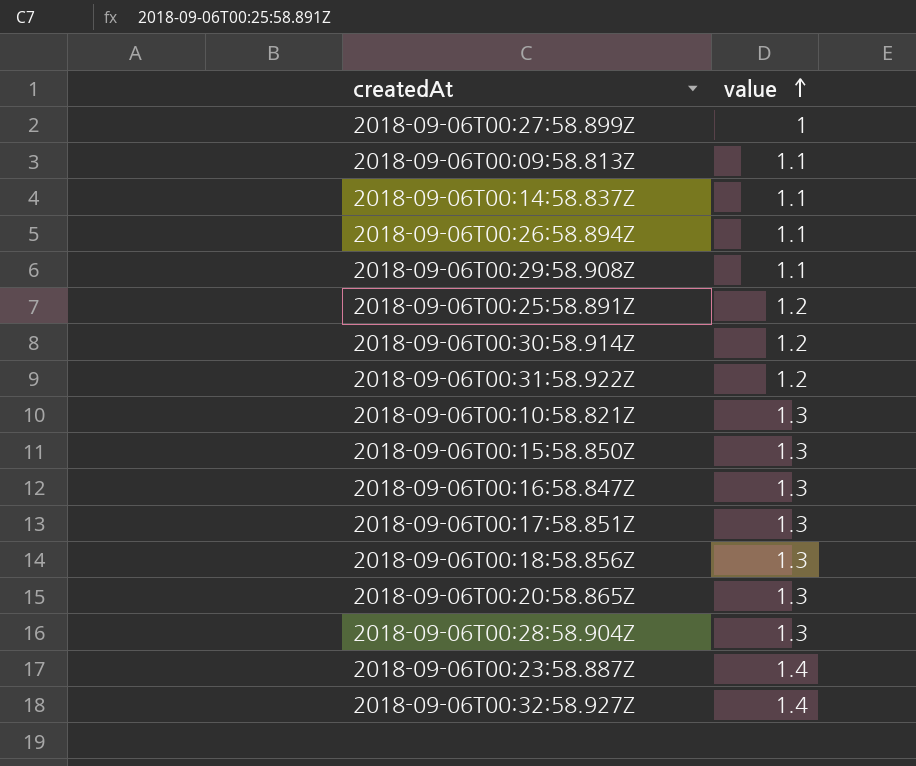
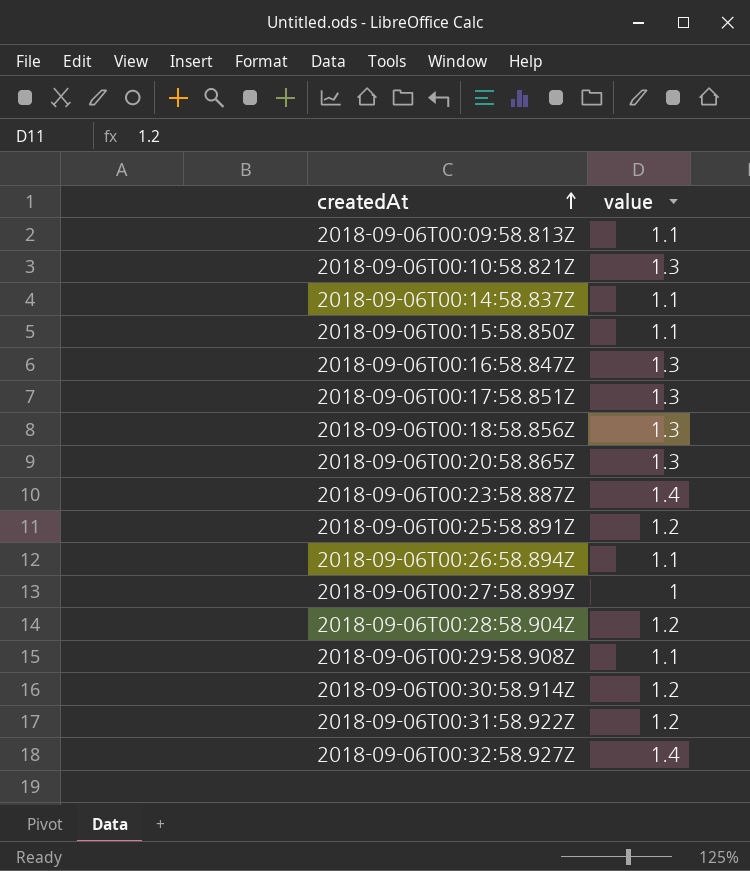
row order: value ascending -> createdAt ascending
2018-09-06T00:15:58.850Z | value: 1.3 -> 1.1
2018-09-06T00:28:58.904Z | value: 1.3 -> 1.2

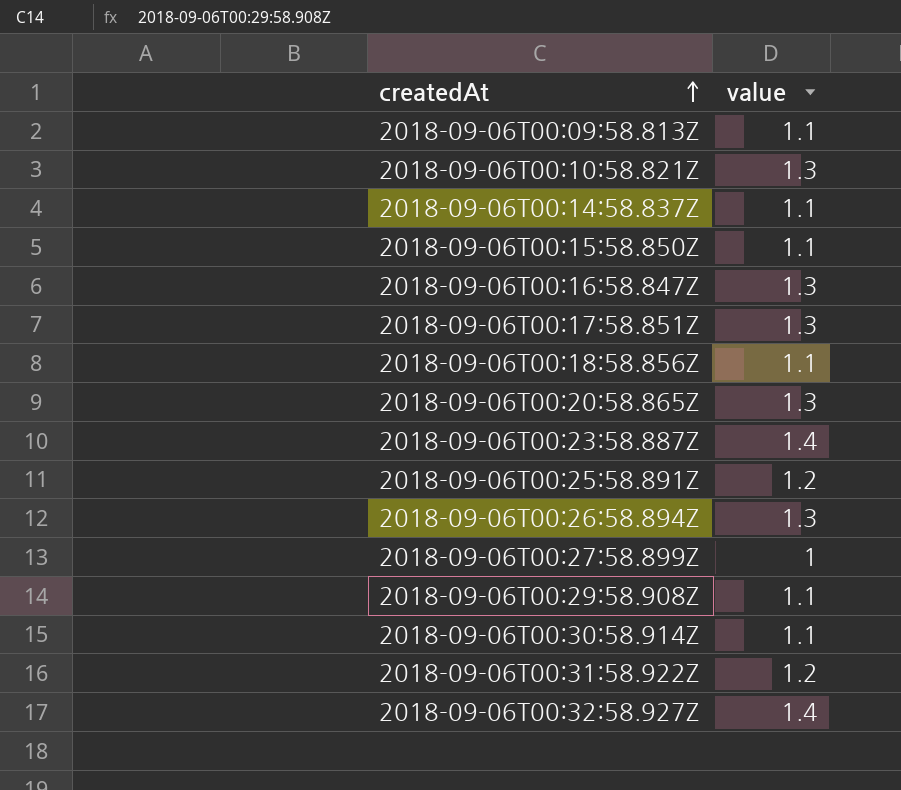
row 2018-09-06T00:28:58.904Z: 1.2 -> none
2018-09-06T00:18:58.856Z | value: 1.3 -> 1.1
2018-09-06T00:26:58.894Z | value: 1.1 -> 1.3
2018-09-06T00:30:58.914Z | value: 1.2 -> 1.1

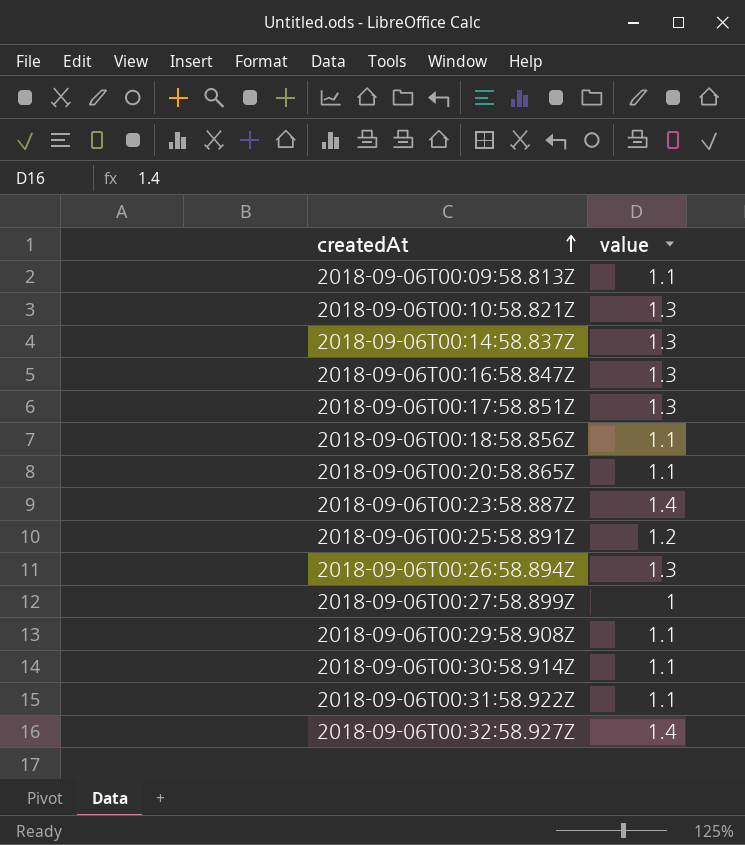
row 2018-09-06T00:15:58.850Z: 1.1 -> none
2018-09-06T00:14:58.837Z | value: 1.1 -> 1.3
2018-09-06T00:20:58.865Z | value: 1.3 -> 1.1
2018-09-06T00:31:58.922Z | value: 1.2 -> 1.1

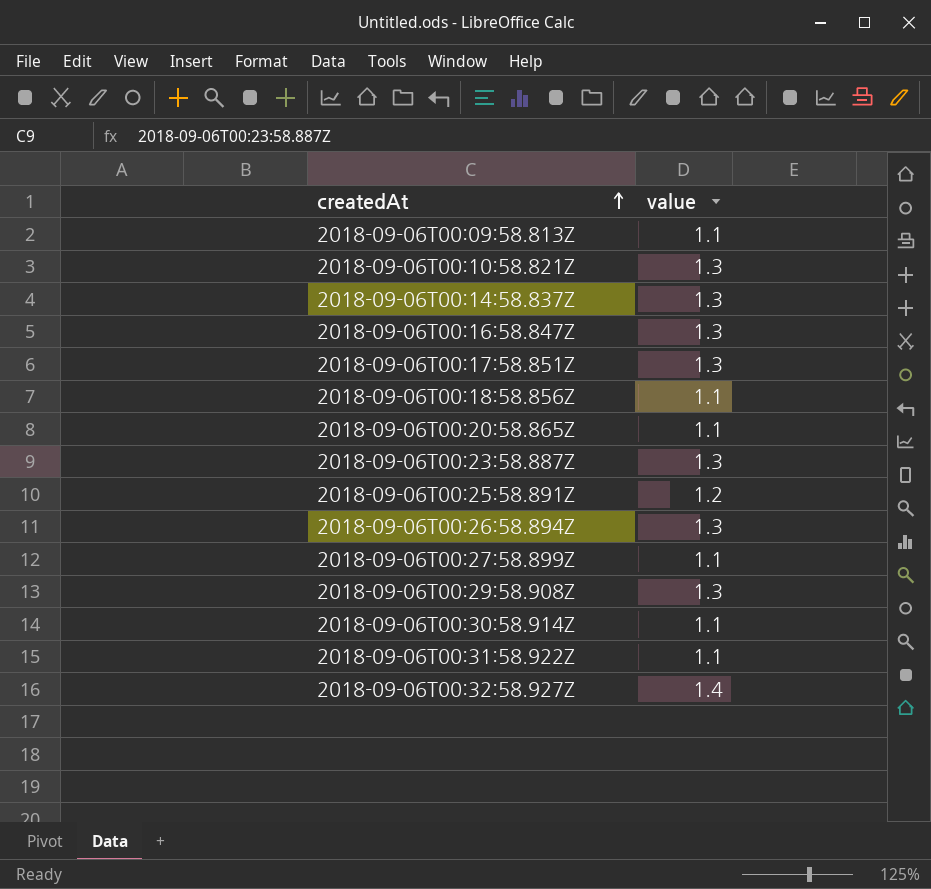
2018-09-06T00:23:58.887Z | value: 1.4 -> 1.3
2018-09-06T00:27:58.899Z | value: 1 -> 1.1
2018-09-06T00:29:58.908Z | value: 1.1 -> 1.3

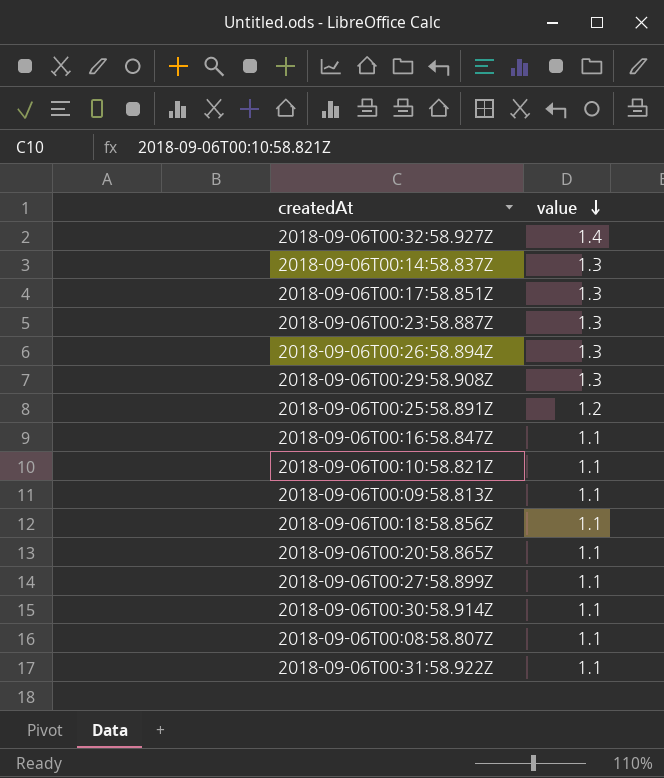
row order: createdAt ascending -> value descending
2018-09-06T00:16:58.847Z | value: 1.3 -> 1.1
2018-09-06T00:10:58.821Z | value: 1.3 -> 1.1
row 2018-09-06T00:08:58.807Z: none -> 1.1

